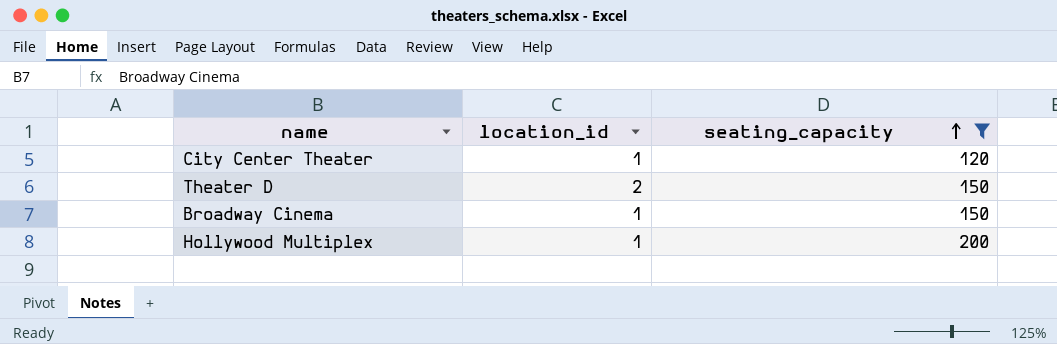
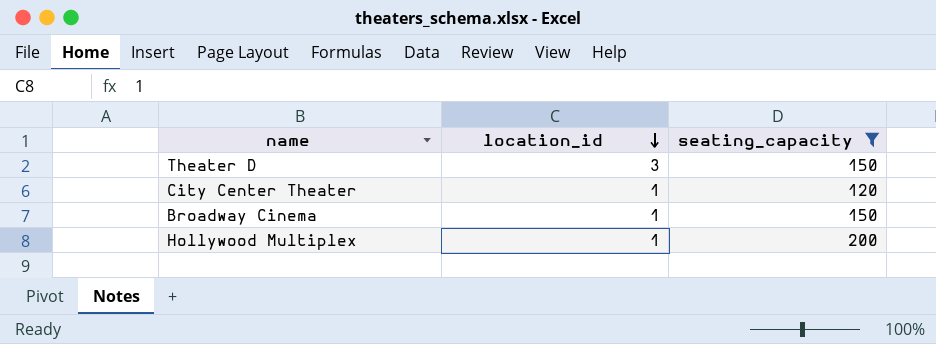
row order: seating_capacity ascending -> location_id descending
Theater D | location_id: 2 -> 3

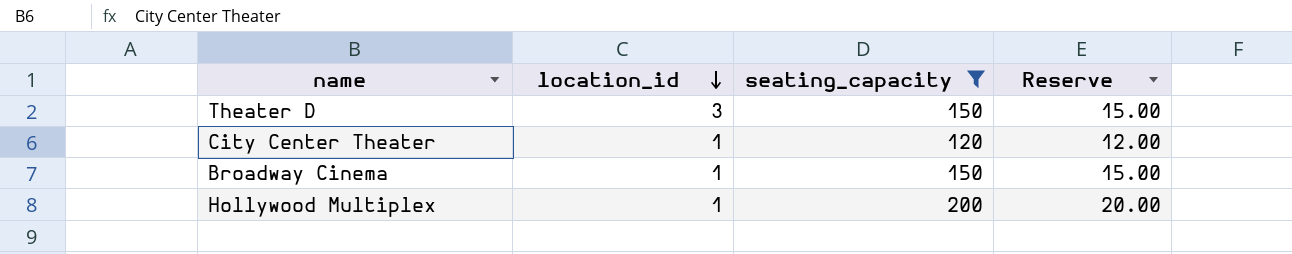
column Reserve | formula: none -> [seating_capacity] * 0.1

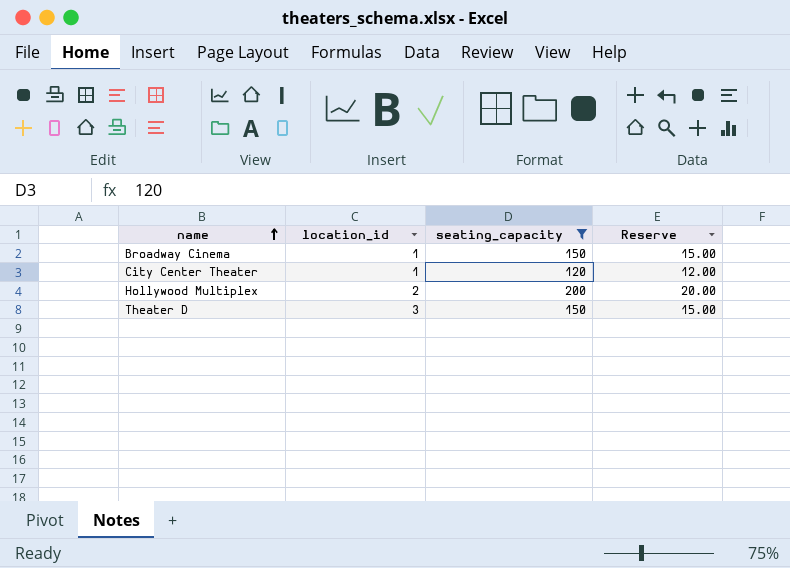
row order: location_id descending -> name ascending
Hollywood Multiplex | location_id: 1 -> 2

